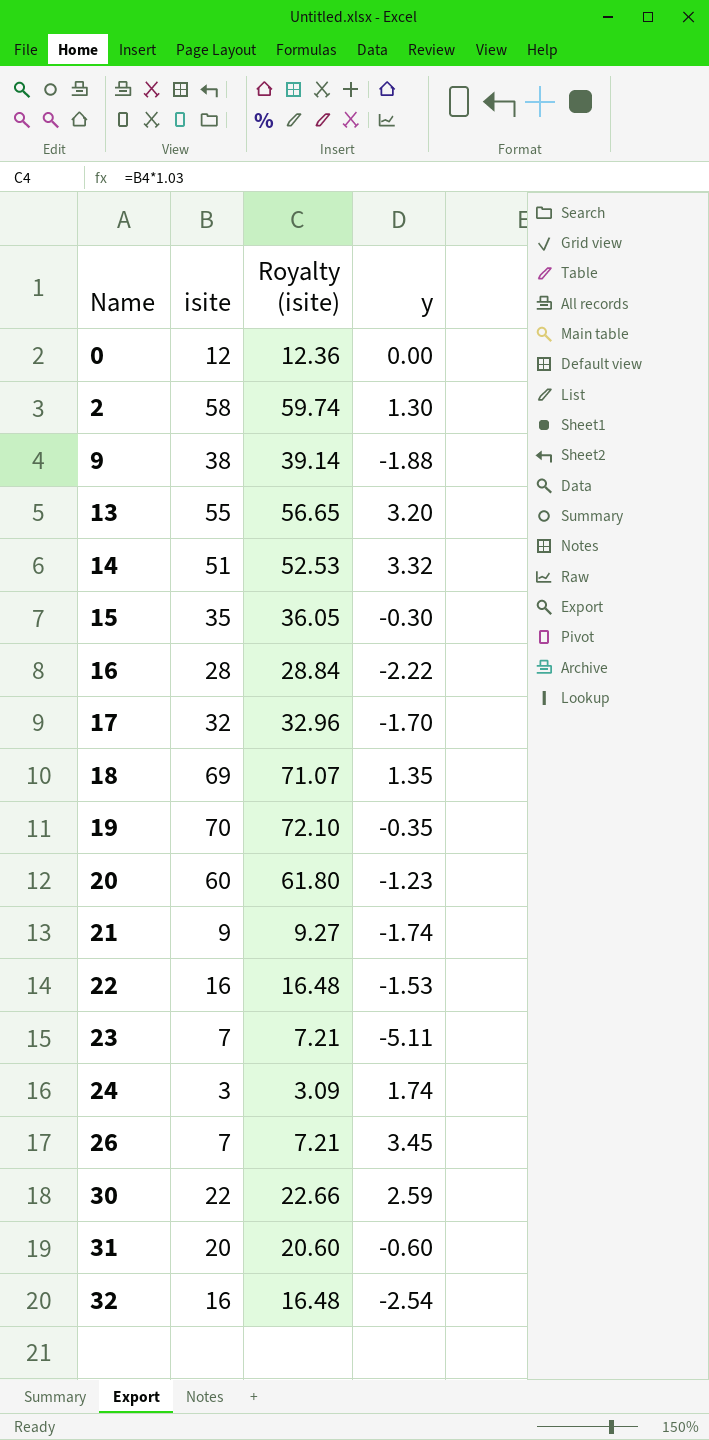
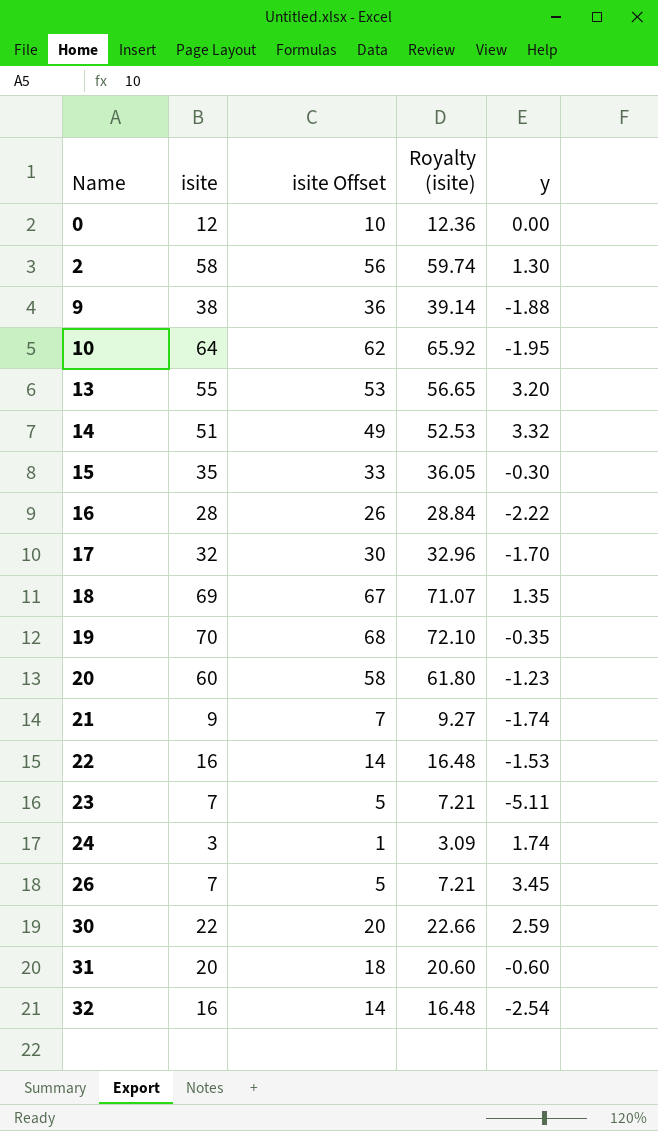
column isite Offset | formula: none -> [isite] - 2
row 10: none -> 64 | 62 | 65.92 | -1.95

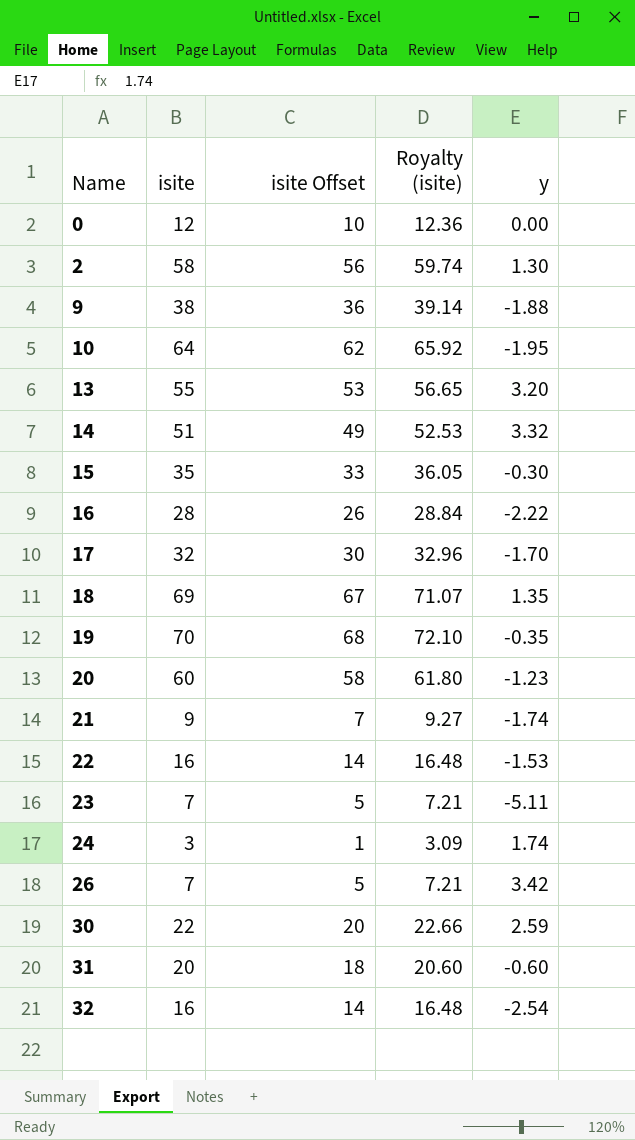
26 | y: 3.45 -> 3.42

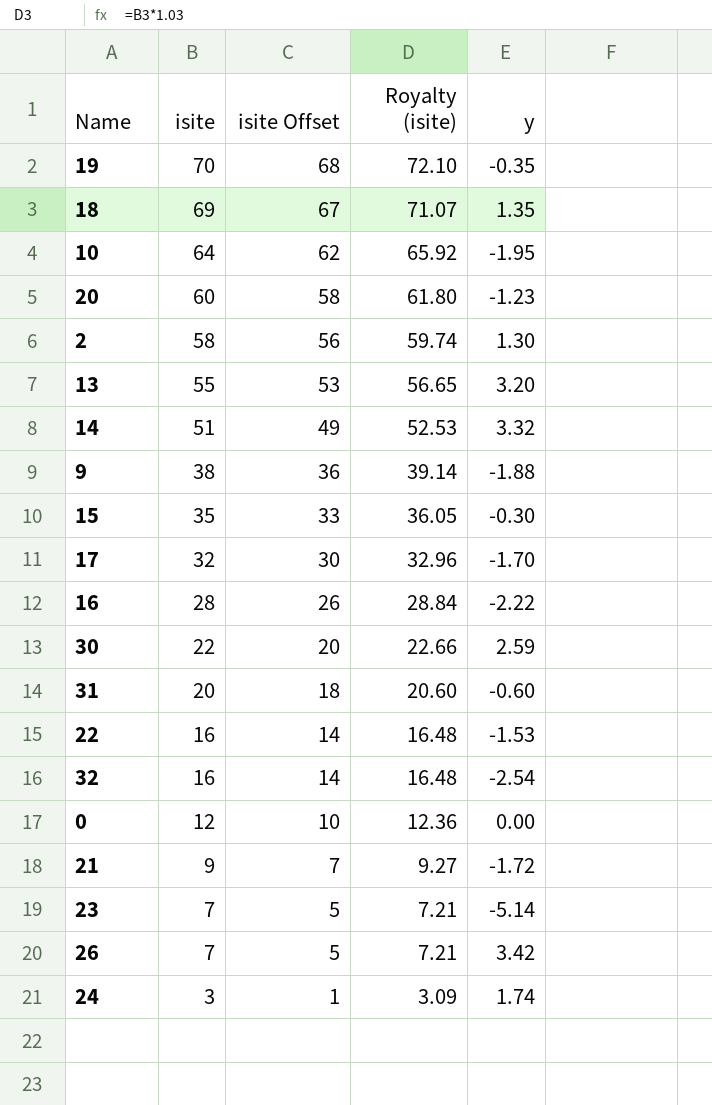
row order: Name ascending -> isite descending
21 | y: -1.74 -> -1.72
23 | y: -5.11 -> -5.14

